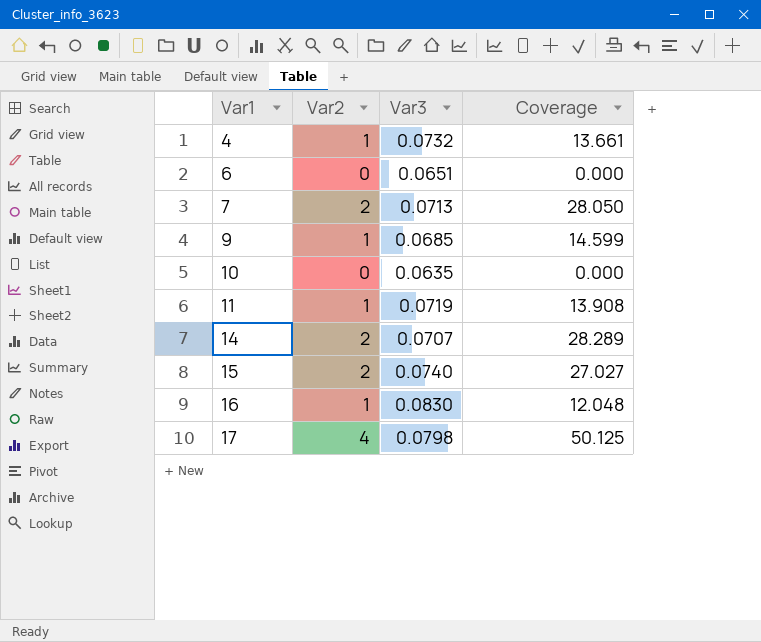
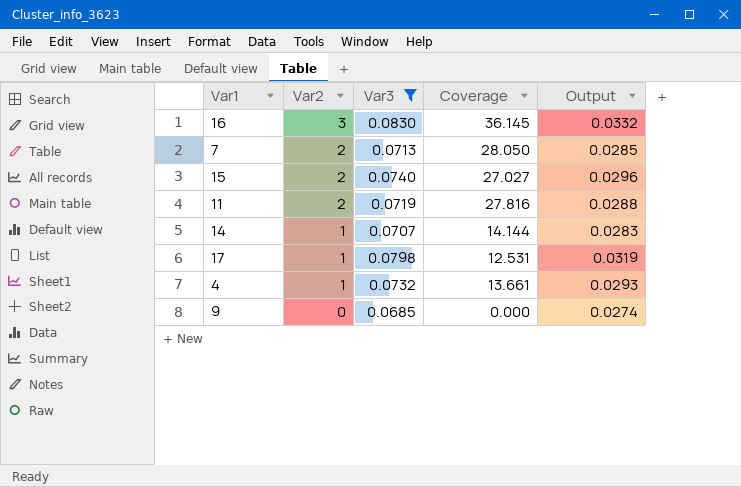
filter: none -> Var3 >= 0.0685
row order: Var1 ascending -> Var2 descending
column Output | formula: none -> [Var3] * 0.4
16 | Var2: 1 -> 3
16 | Coverage: 12.048 -> 36.145
11 | Var2: 1 -> 2
11 | Coverage: 13.908 -> 27.816
14 | Var2: 2 -> 1
14 | Coverage: 28.289 -> 14.144
17 | Var2: 4 -> 1
17 | Coverage: 50.125 -> 12.531
9 | Var2: 1 -> 0
9 | Coverage: 14.599 -> 0.000

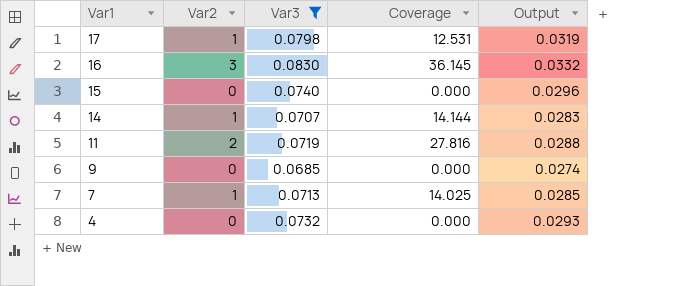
row order: Var2 descending -> Var1 descending
15 | Var2: 2 -> 0
15 | Coverage: 27.027 -> 0.000
7 | Var2: 2 -> 1
7 | Coverage: 28.050 -> 14.025
4 | Var2: 1 -> 0
4 | Coverage: 13.661 -> 0.000

